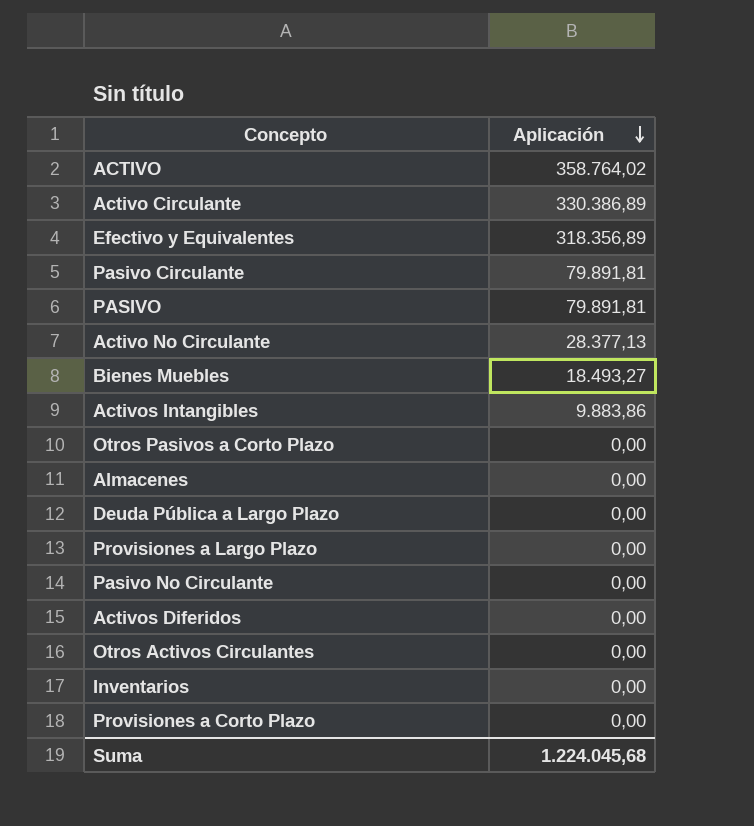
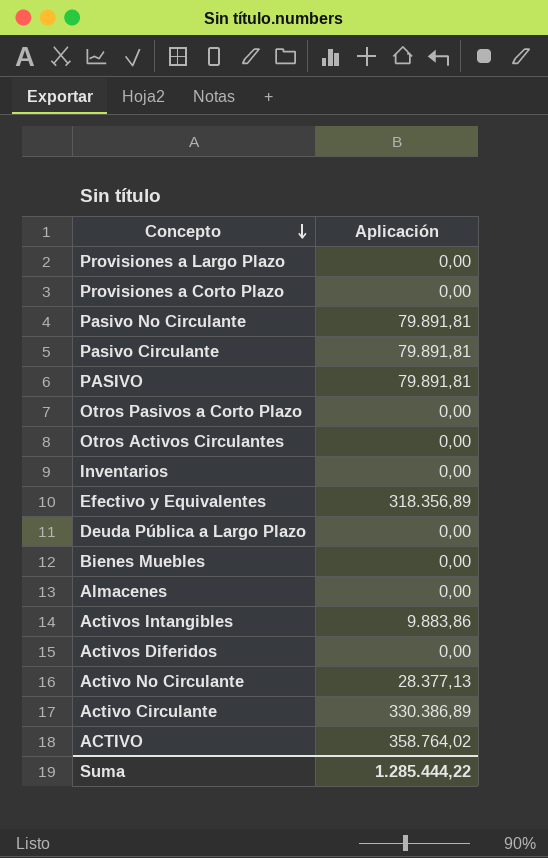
row order: Aplicación descending -> Concepto descending
Pasivo No Circulante | Aplicación: 0,00 -> 79.891,81
Bienes Muebles | Aplicación: 18.493,27 -> 0,00
Suma | Aplicación: 1.224.045,68 -> 1.285.444,22

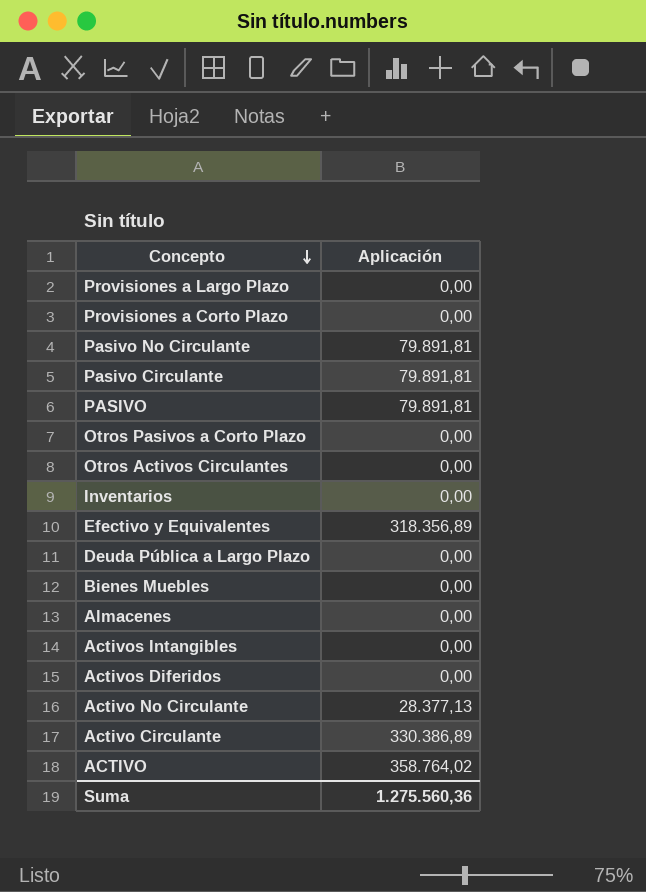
Activos Intangibles | Aplicación: 9.883,86 -> 0,00
Suma | Aplicación: 1.285.444,22 -> 1.275.560,36

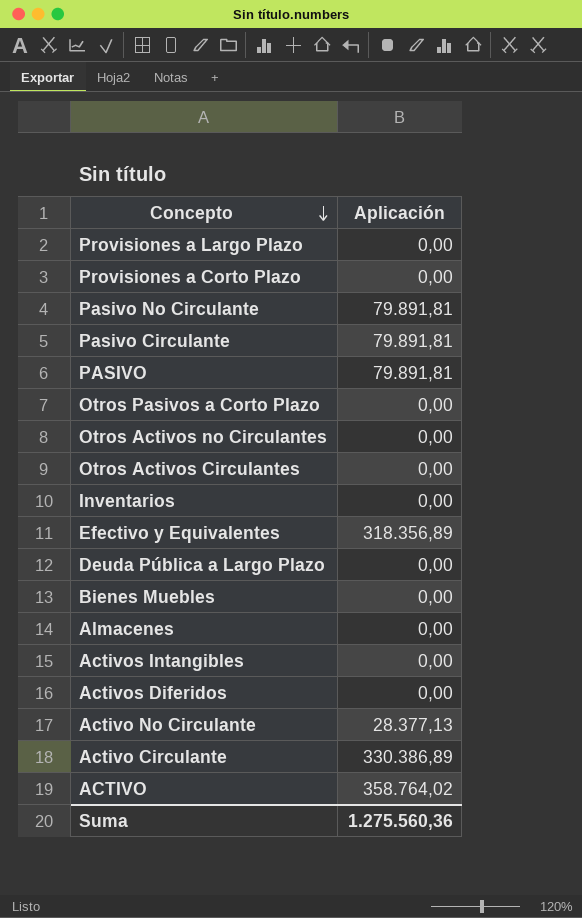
row Otros Activos no Circulantes: none -> 0,00

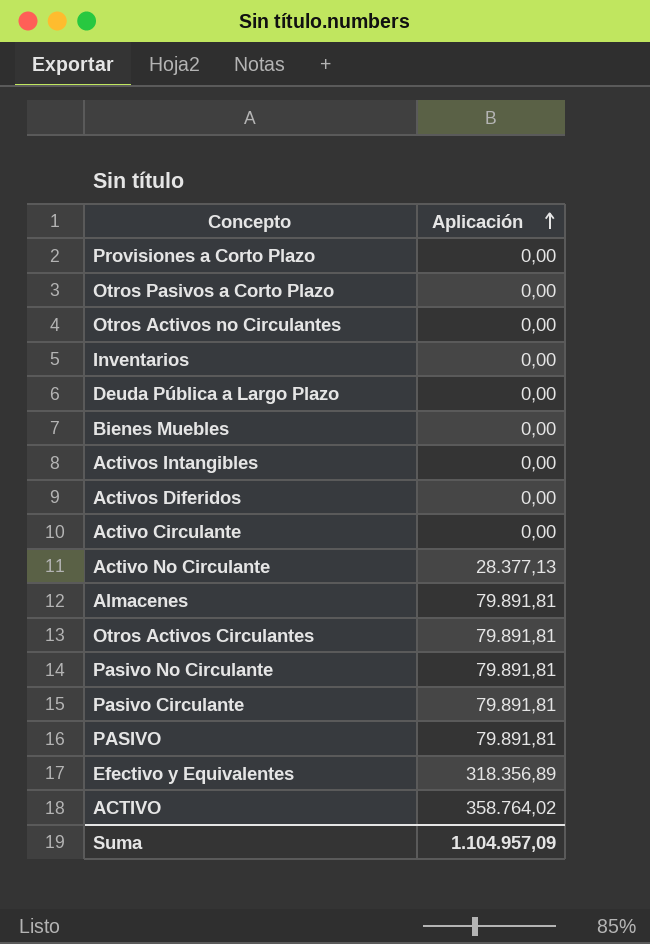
row order: Concepto descending -> Aplicación ascending
row Provisiones a Largo Plazo: 0,00 -> none
Activo Circulante | Aplicación: 330.386,89 -> 0,00
Almacenes | Aplicación: 0,00 -> 79.891,81
Otros Activos Circulantes | Aplicación: 0,00 -> 79.891,81
Suma | Aplicación: 1.275.560,36 -> 1.104.957,09

